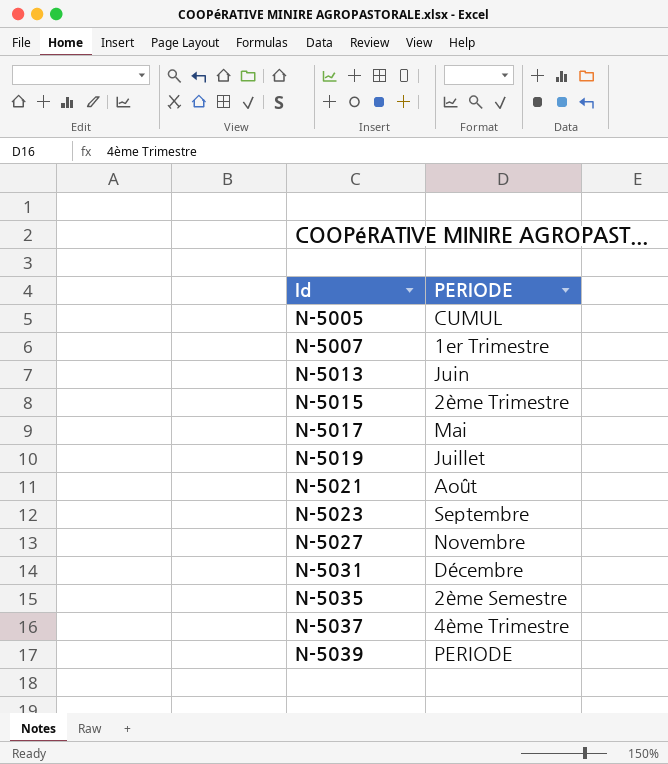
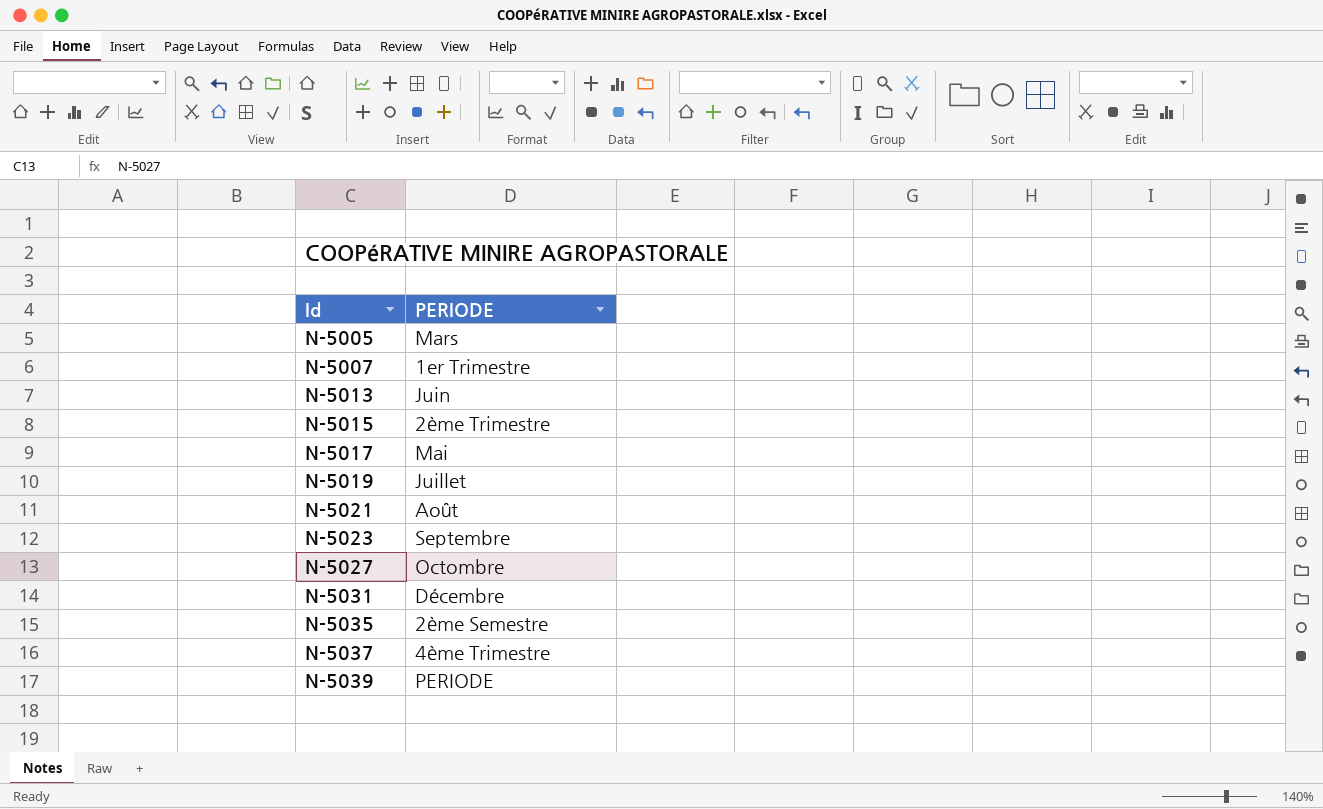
N-5005 | PERIODE: CUMUL -> Mars
N-5027 | PERIODE: Novembre -> Octombre

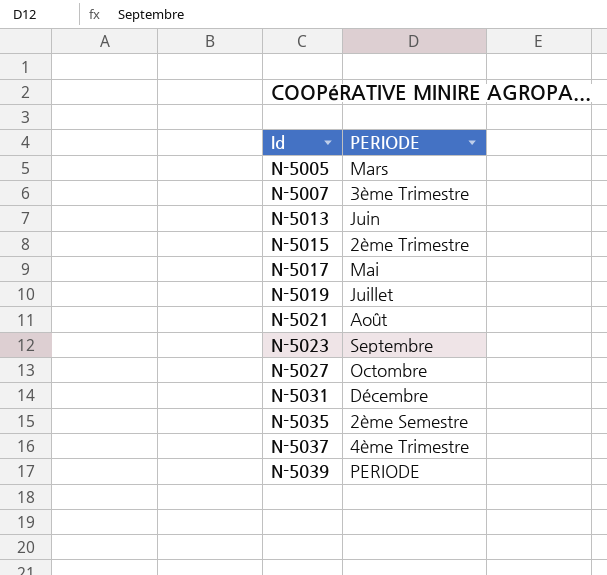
N-5007 | PERIODE: 1er Trimestre -> 3ème Trimestre

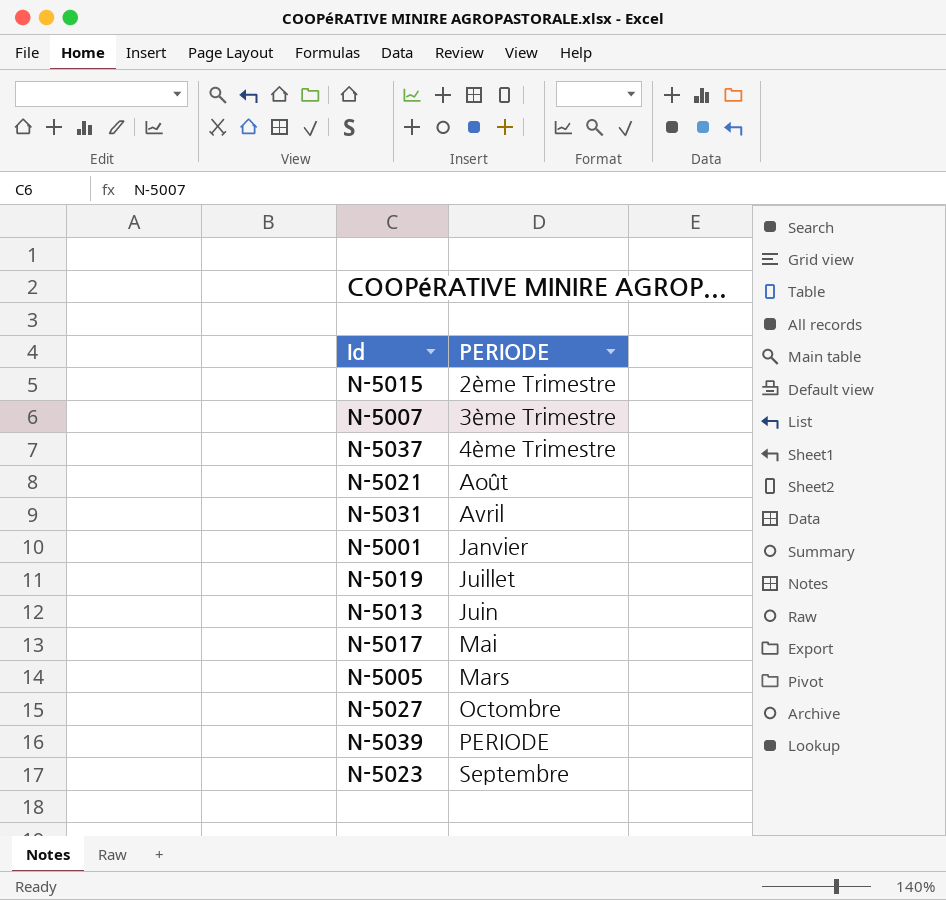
row order: Id ascending -> PERIODE ascending
row N-5035: 2ème Semestre -> none
N-5031 | PERIODE: Décembre -> Avril
row N-5001: none -> Janvier

